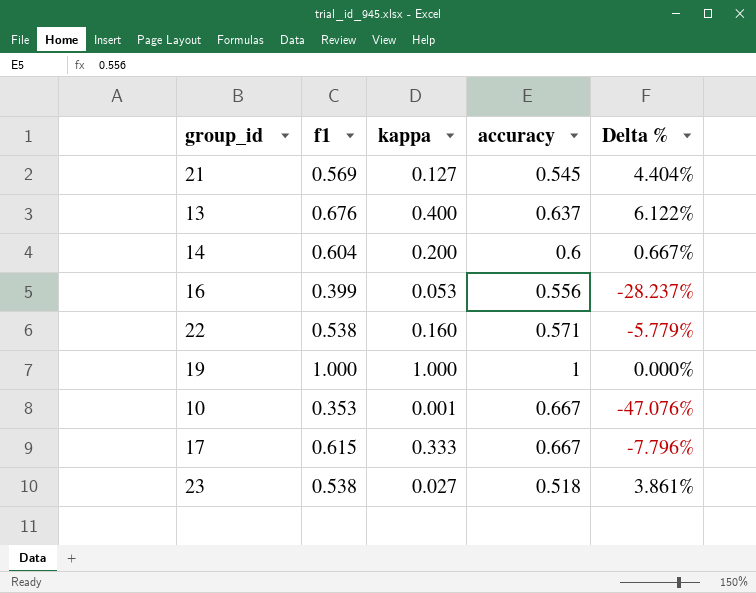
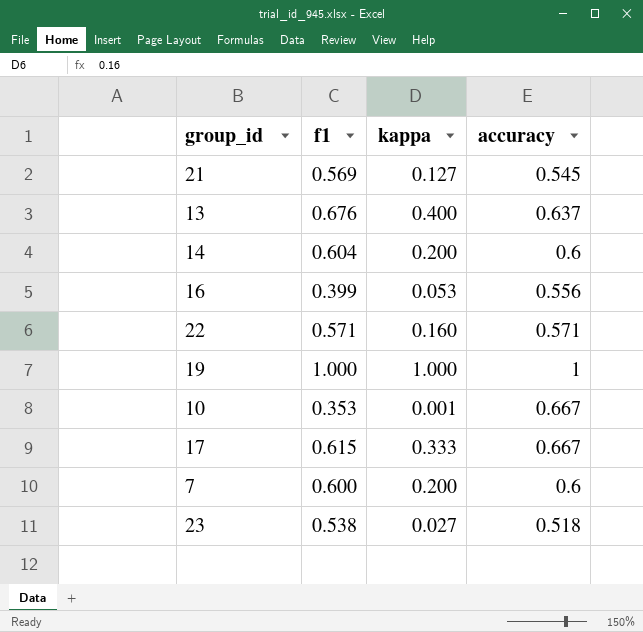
column Delta % | formula: ([f1] - [accuracy]) / [accuracy] -> none
22 | f1: 0.538 -> 0.571
row 7: none -> 0.600 | 0.200 | 0.6

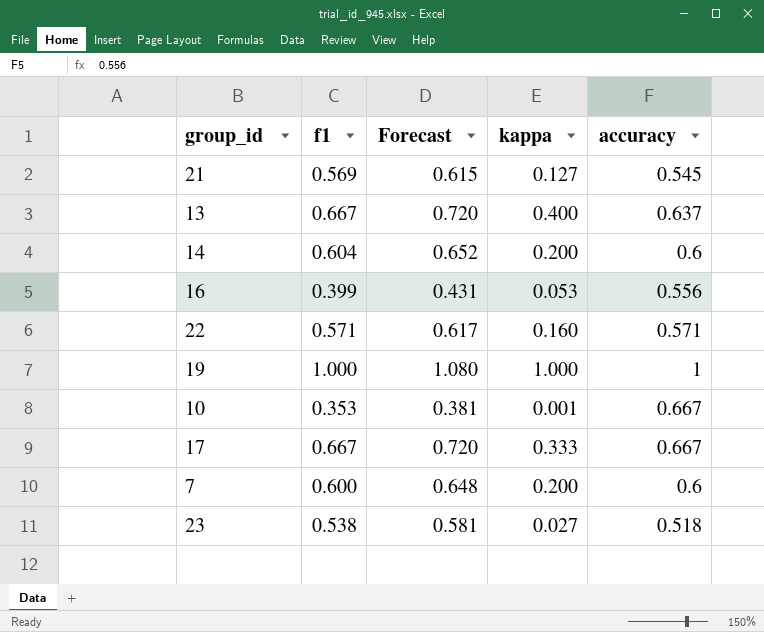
column Forecast | formula: none -> [f1] * 1.08
13 | f1: 0.676 -> 0.667
17 | f1: 0.615 -> 0.667

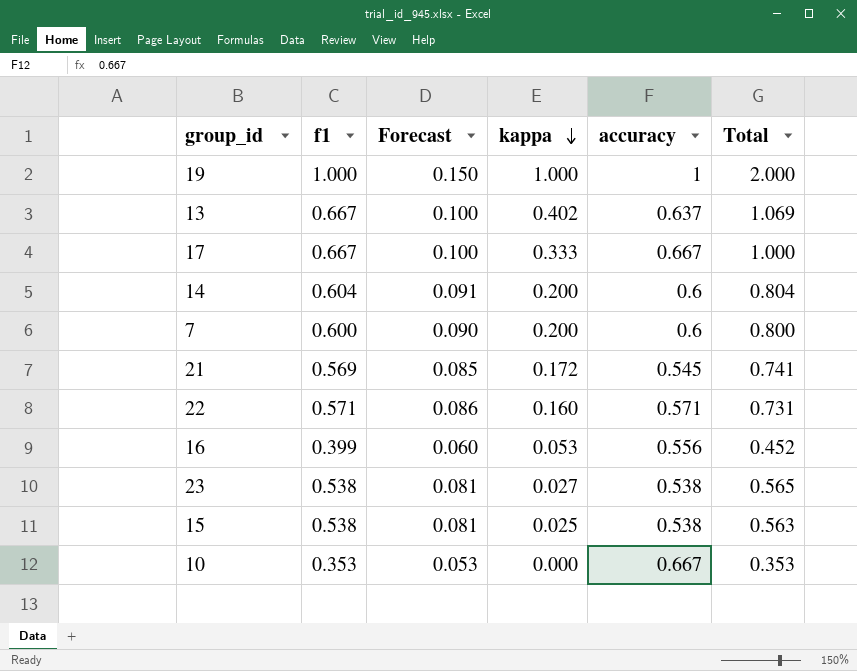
row order: none -> kappa descending
column Forecast | formula: [f1] * 1.08 -> [f1] * 0.15
column Total | formula: none -> [f1] + [kappa]
13 | kappa: 0.400 -> 0.402
21 | kappa: 0.127 -> 0.172
23 | accuracy: 0.518 -> 0.538
row 15: none -> 0.538 | 0.081 | 0.025 | 0.538 | 0.563
10 | kappa: 0.001 -> 0.000

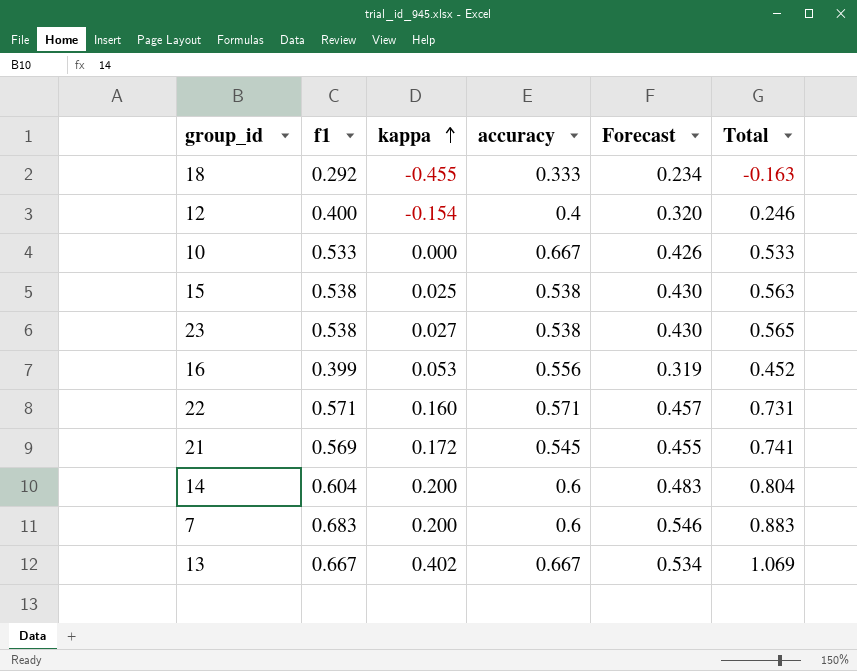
row order: kappa descending -> kappa ascending
column Forecast | formula: [f1] * 0.15 -> [f1] * 0.8
column Forecast | position: 3 -> 5
row 19: 1.000 | 0.150 | 1.000 | 1 | 2.000 -> none
row 17: 0.667 | 0.100 | 0.333 | 0.667 | 1.000 -> none
row 18: none -> 0.292 | -0.455 | 0.333 | 0.234 | -0.163
row 12: none -> 0.400 | -0.154 | 0.4 | 0.320 | 0.246
10 | f1: 0.353 -> 0.533
10 | Total: 0.353 -> 0.533
7 | f1: 0.600 -> 0.683
7 | Total: 0.800 -> 0.883
13 | accuracy: 0.637 -> 0.667

